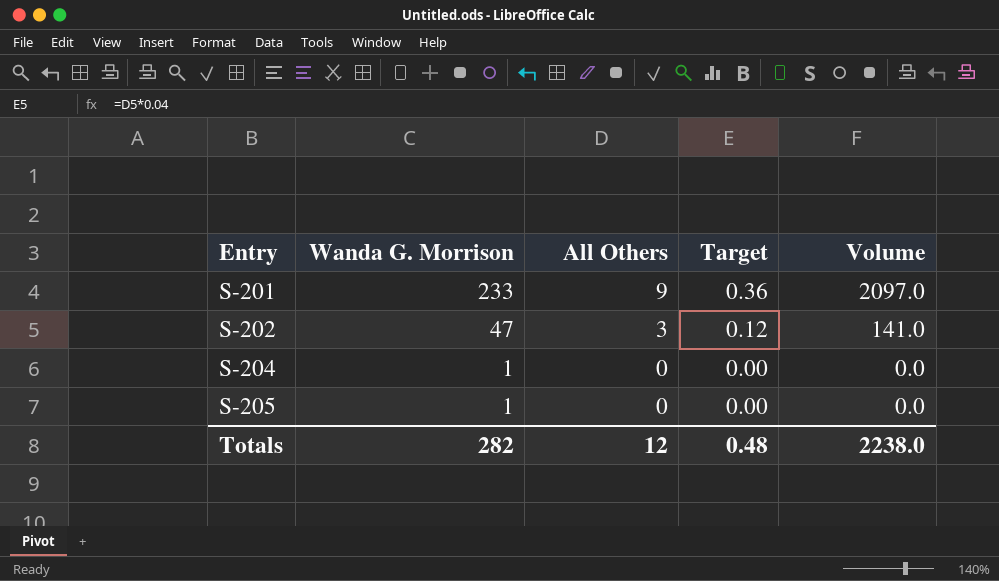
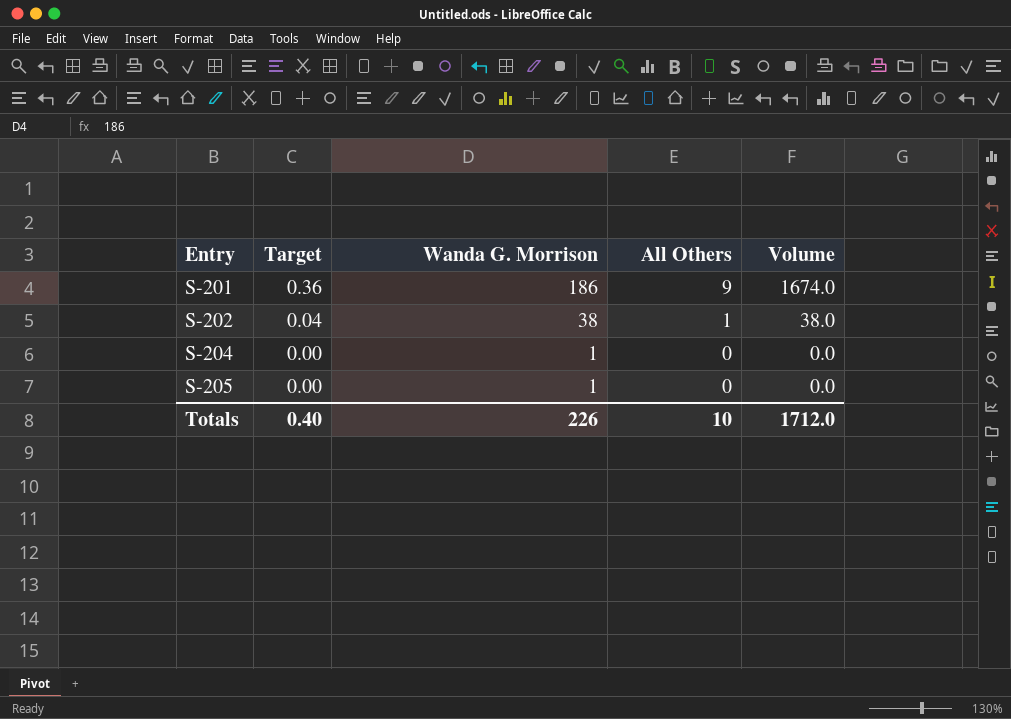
column Target | position: 4 -> 2
S-201 | Wanda G. Morrison: 233 -> 186
S-201 | Volume: 2097.0 -> 1674.0
S-202 | Target: 0.12 -> 0.04
S-202 | Wanda G. Morrison: 47 -> 38
S-202 | All Others: 3 -> 1
S-202 | Volume: 141.0 -> 38.0
Totals | Target: 0.48 -> 0.40
Totals | Wanda G. Morrison: 282 -> 226
Totals | All Others: 12 -> 10
Totals | Volume: 2238.0 -> 1712.0

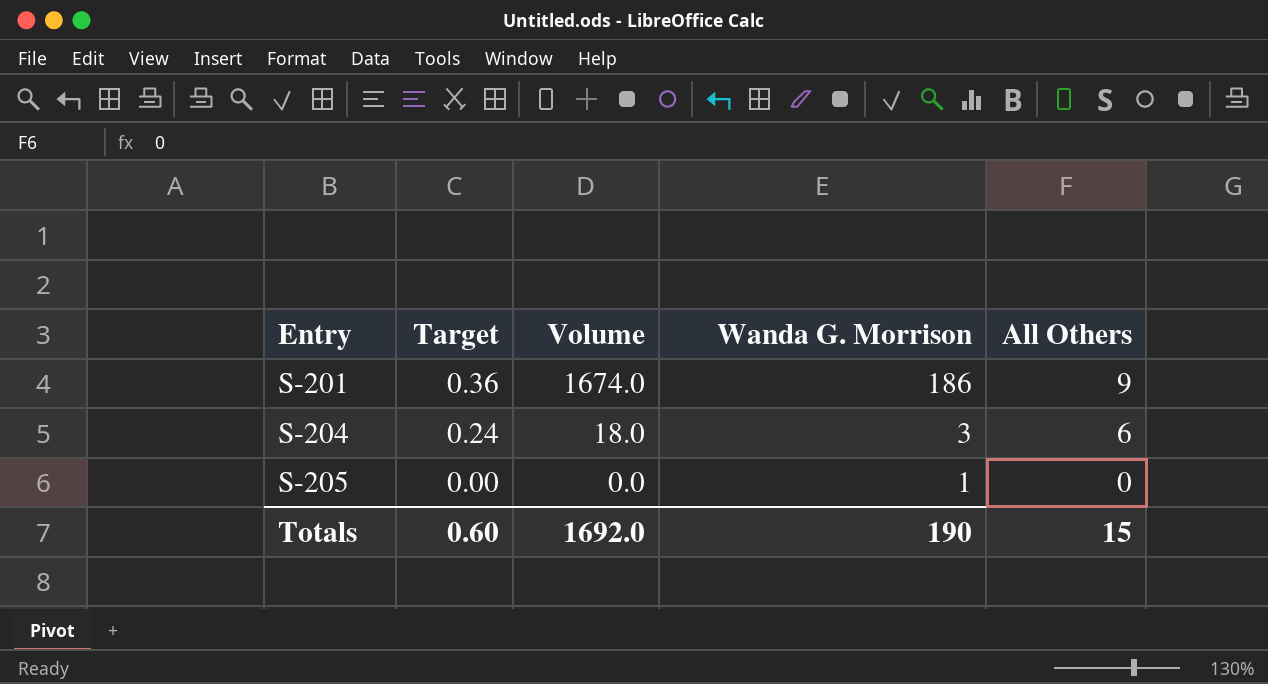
column Volume | position: 5 -> 3
row S-202: 0.04 | 38 | 1 | 38.0 -> none
S-204 | Target: 0.00 -> 0.24
S-204 | Volume: 0.0 -> 18.0
S-204 | Wanda G. Morrison: 1 -> 3
S-204 | All Others: 0 -> 6
Totals | Target: 0.40 -> 0.60
Totals | Volume: 1712.0 -> 1692.0
Totals | Wanda G. Morrison: 226 -> 190
Totals | All Others: 10 -> 15

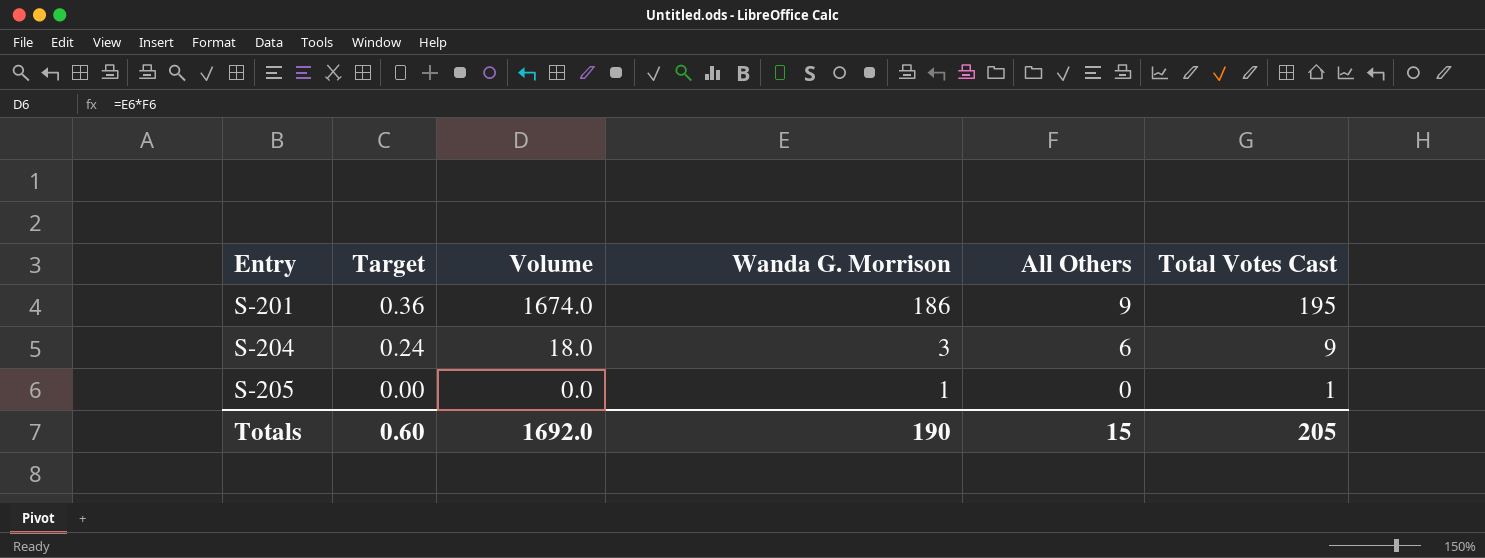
column Total Votes Cast | formula: none -> [Wanda G. Morrison] + [All Others]

